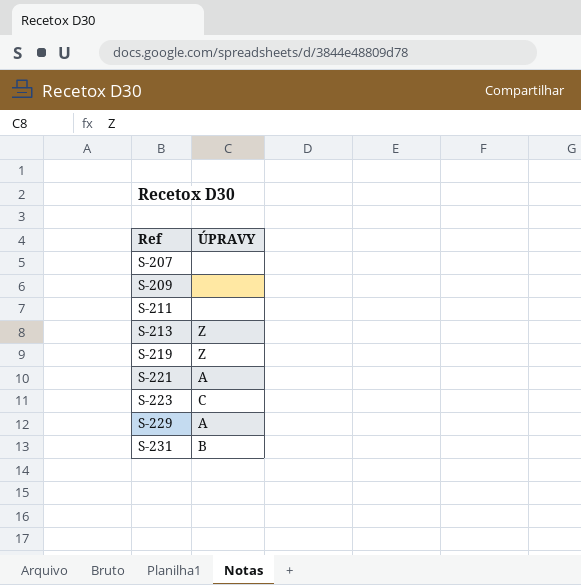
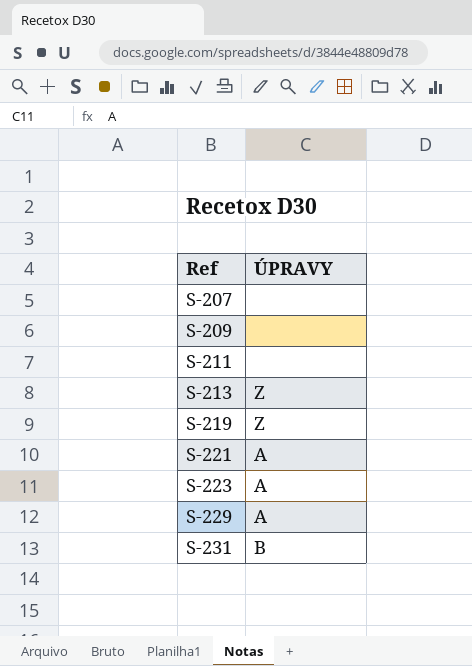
S-223 | ÚPRAVY: C -> A

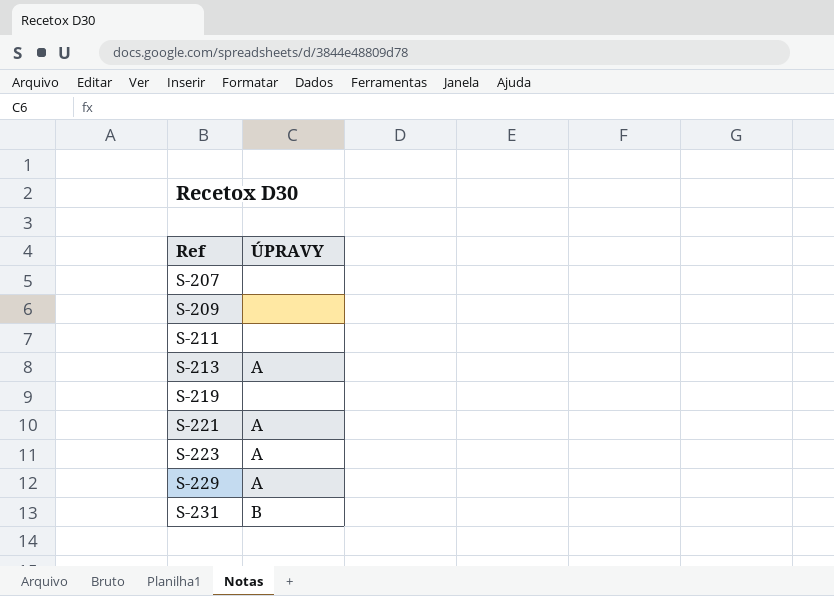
S-213 | ÚPRAVY: Z -> A
S-219 | ÚPRAVY: Z -> none

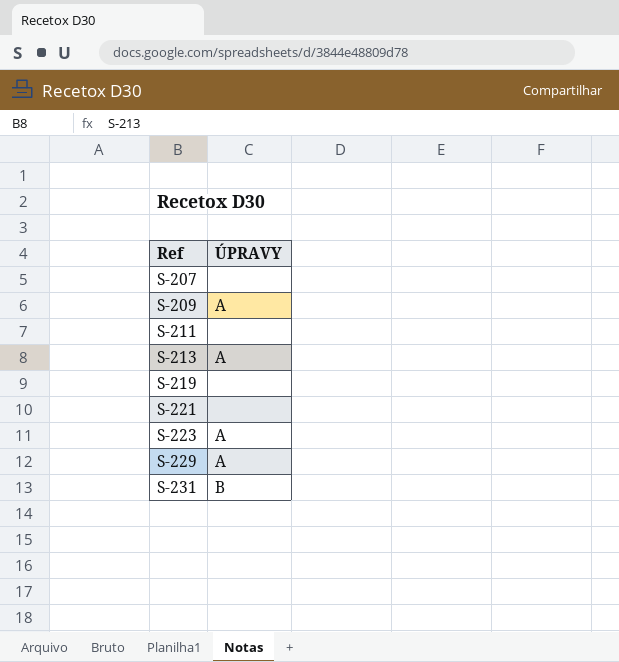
S-209 | ÚPRAVY: none -> A
S-221 | ÚPRAVY: A -> none

